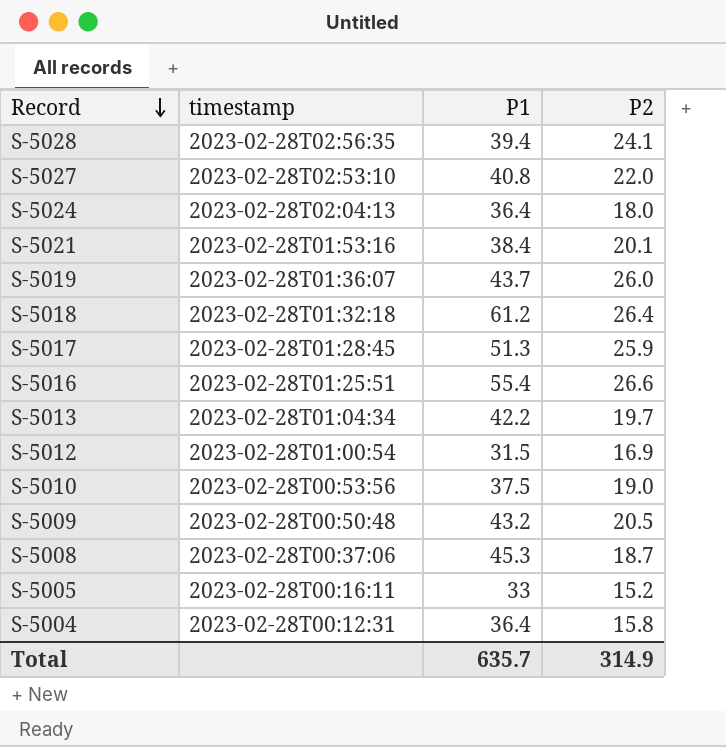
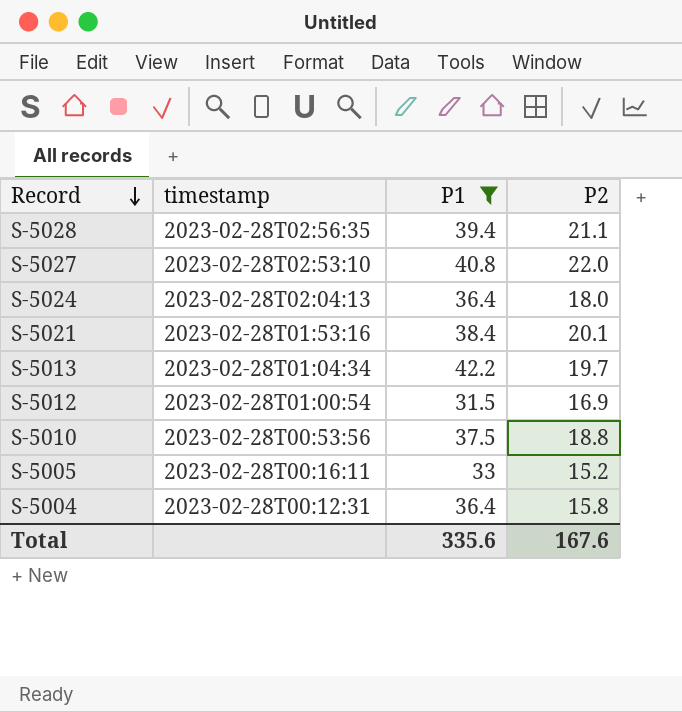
filter: none -> P1 <= 42.2
S-5028 | P2: 24.1 -> 21.1
S-5010 | P2: 19.0 -> 18.8
Total | P1: 635.7 -> 335.6
Total | P2: 314.9 -> 167.6

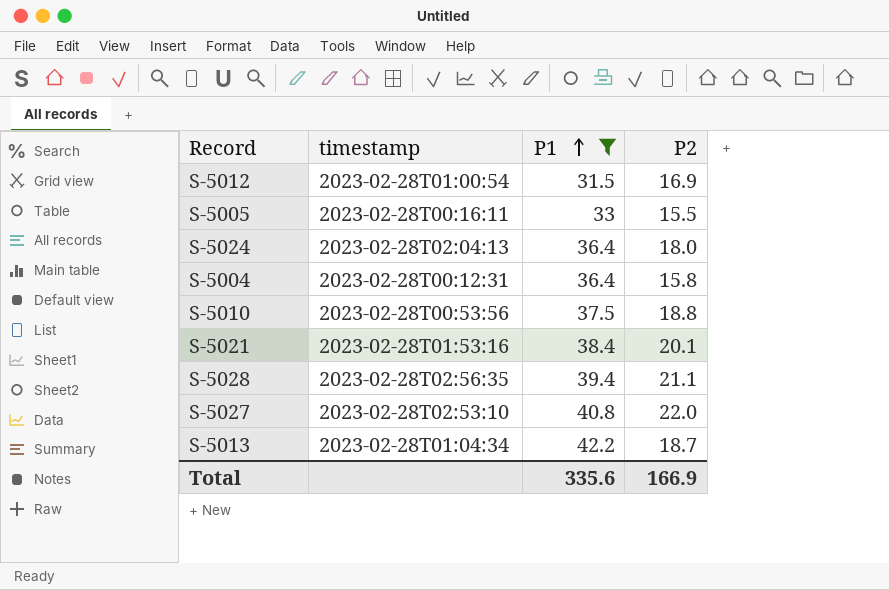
row order: Record descending -> P1 ascending
S-5005 | P2: 15.2 -> 15.5
S-5013 | P2: 19.7 -> 18.7
Total | P2: 167.6 -> 166.9

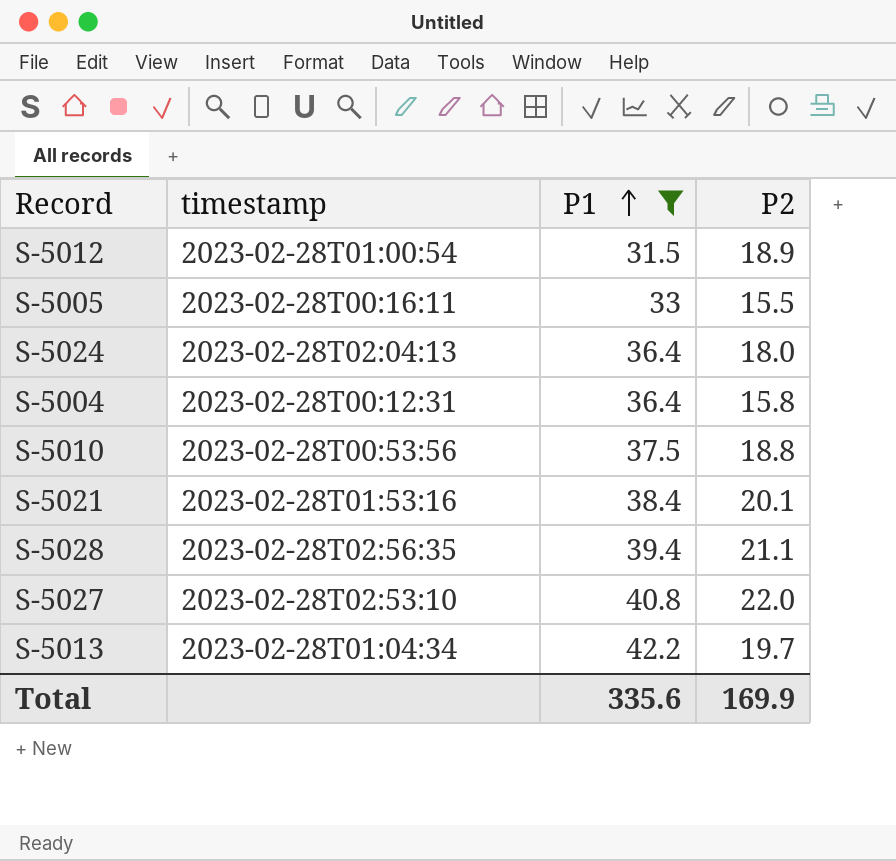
S-5012 | P2: 16.9 -> 18.9
S-5013 | P2: 18.7 -> 19.7
Total | P2: 166.9 -> 169.9

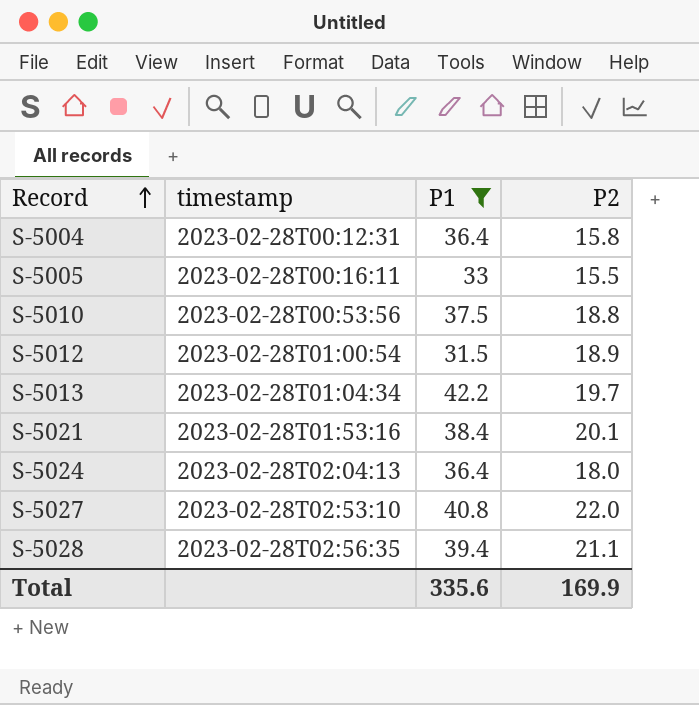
row order: P1 ascending -> Record ascending

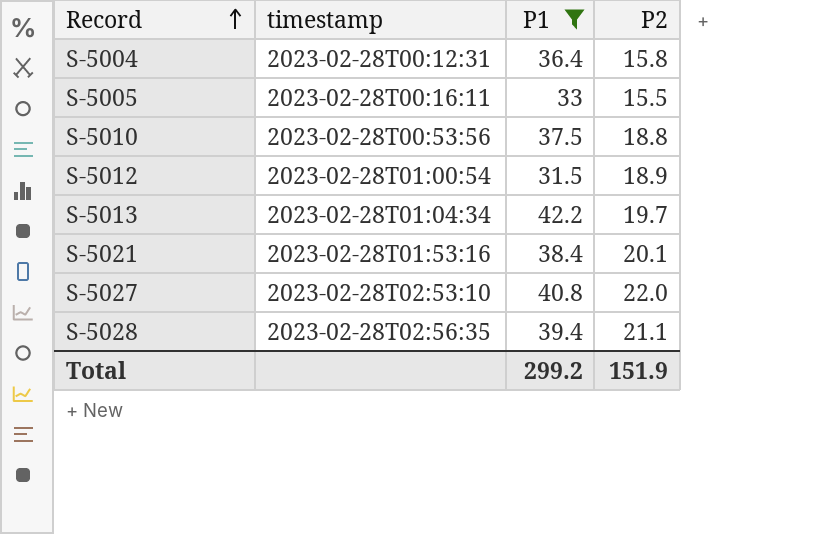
row S-5024: 2023-02-28T02:04:13 | 36.4 | 18.0 -> none
Total | P1: 335.6 -> 299.2
Total | P2: 169.9 -> 151.9

